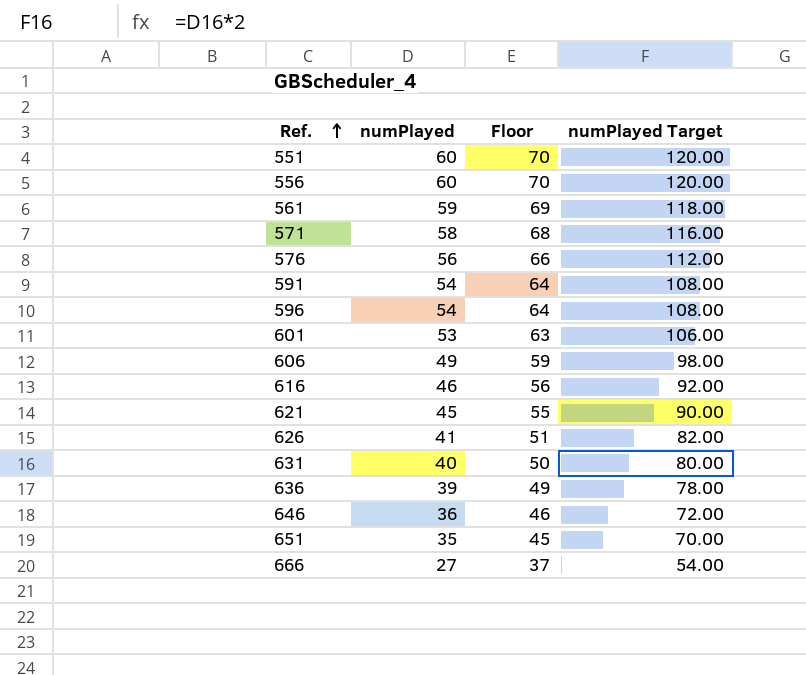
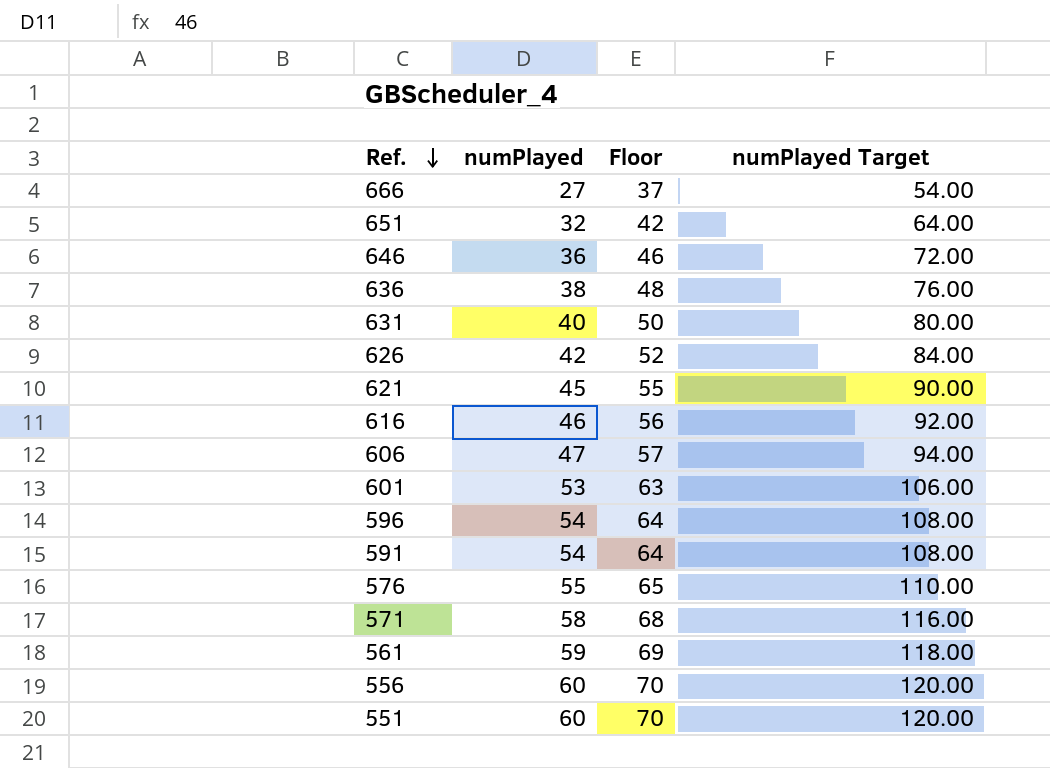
row order: Ref. ascending -> Ref. descending
651 | numPlayed: 35 -> 32
651 | Floor: 45 -> 42
651 | numPlayed Target: 70.00 -> 64.00
636 | numPlayed: 39 -> 38
636 | Floor: 49 -> 48
636 | numPlayed Target: 78.00 -> 76.00
626 | numPlayed: 41 -> 42
626 | Floor: 51 -> 52
626 | numPlayed Target: 82.00 -> 84.00
606 | numPlayed: 49 -> 47
606 | Floor: 59 -> 57
606 | numPlayed Target: 98.00 -> 94.00
576 | numPlayed: 56 -> 55
576 | Floor: 66 -> 65
576 | numPlayed Target: 112.00 -> 110.00

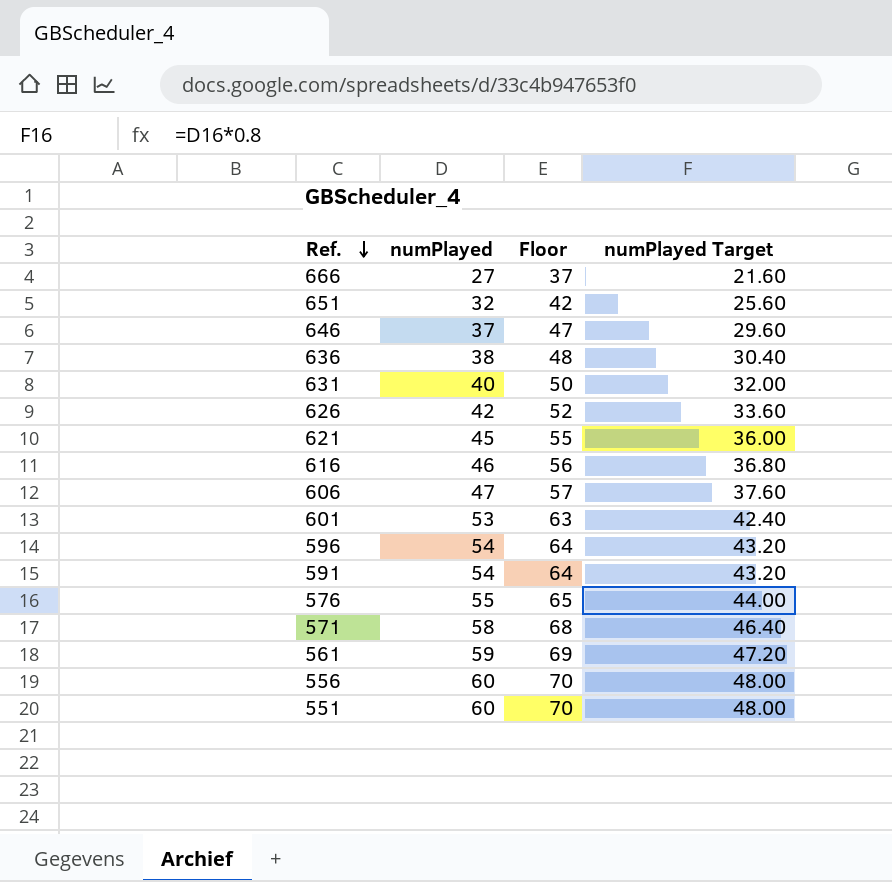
column numPlayed Target | formula: [numPlayed] * 2 -> [numPlayed] * 0.8
646 | numPlayed: 36 -> 37
646 | Floor: 46 -> 47

